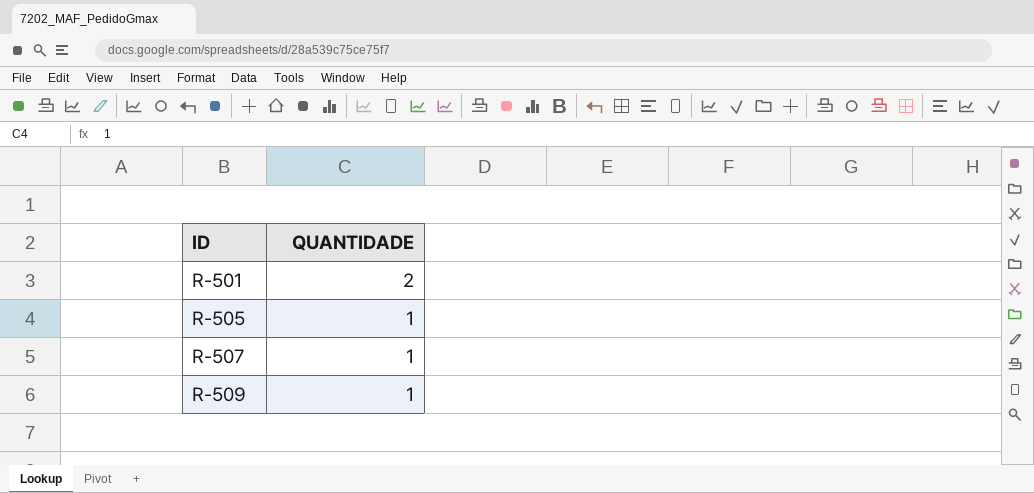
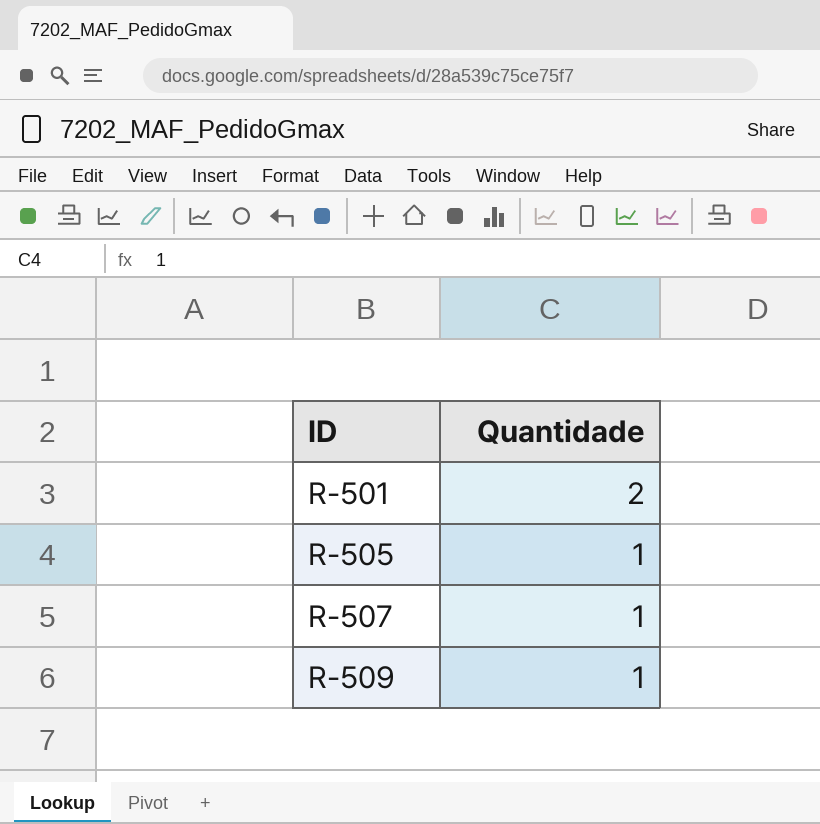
column name: QUANTIDADE -> Quantidade

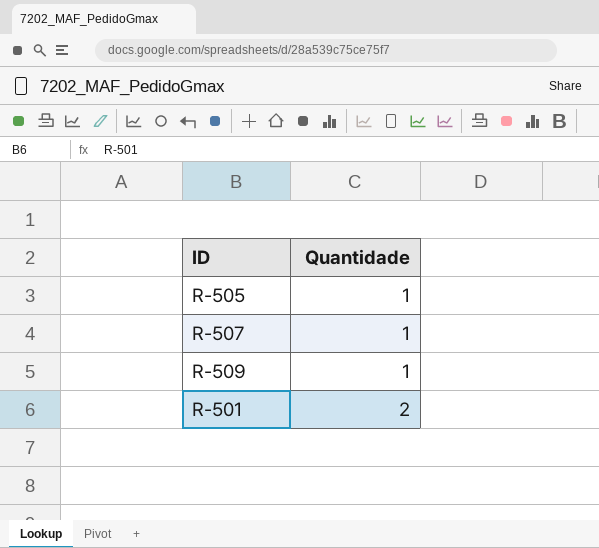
row order: ID ascending -> Quantidade ascending

